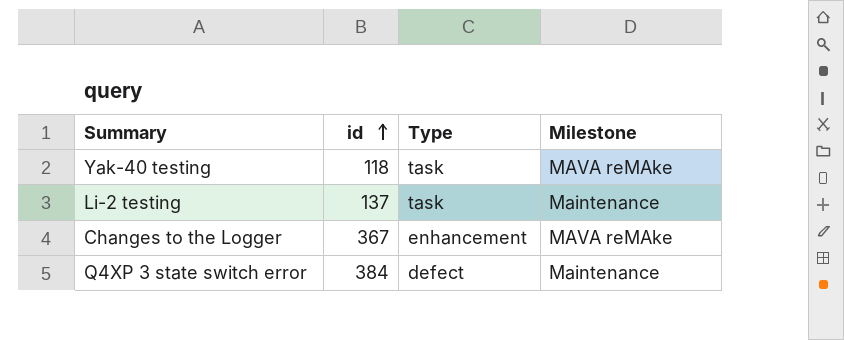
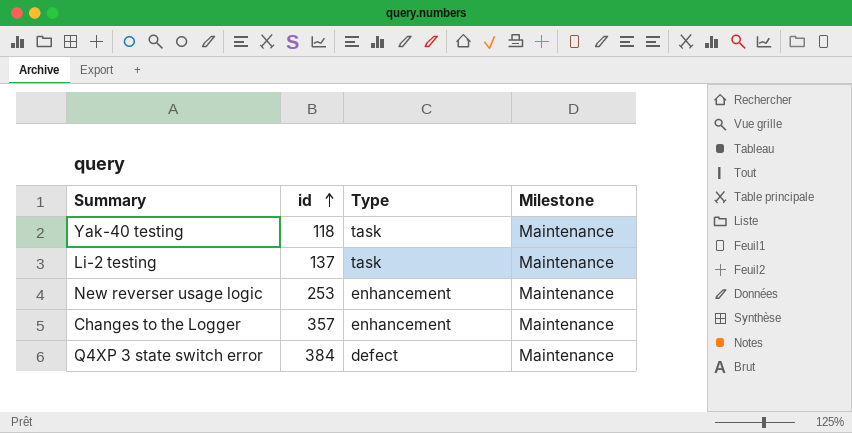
Yak-40 testing | Milestone: MAVA reMAke -> Maintenance
row New reverser usage logic: none -> 253 | enhancement | Maintenance
Changes to the Logger | id: 367 -> 357
Changes to the Logger | Milestone: MAVA reMAke -> Maintenance

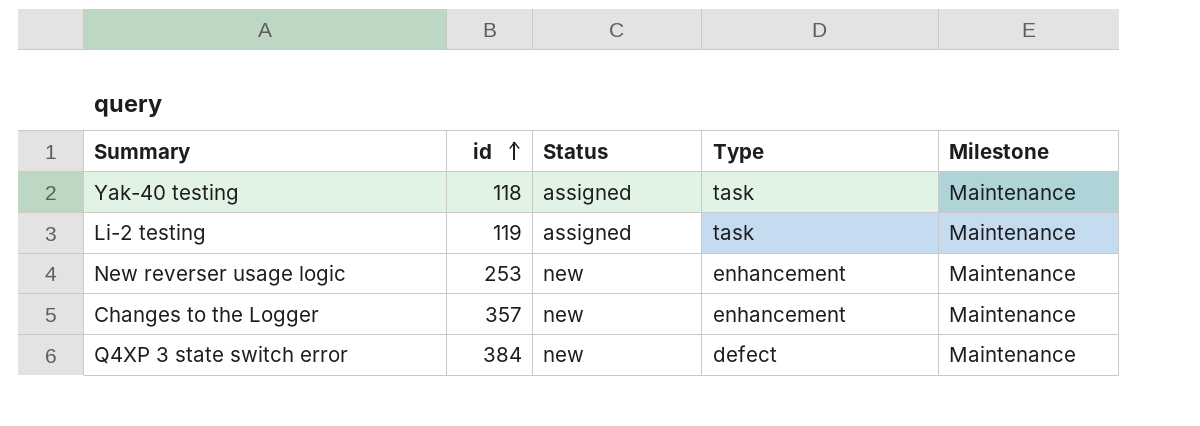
column Status | position: none -> 3
Li-2 testing | id: 137 -> 119

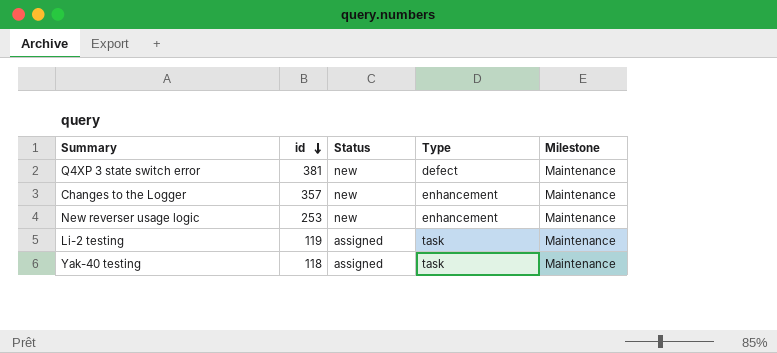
row order: id ascending -> id descending
Q4XP 3 state switch error | id: 384 -> 381

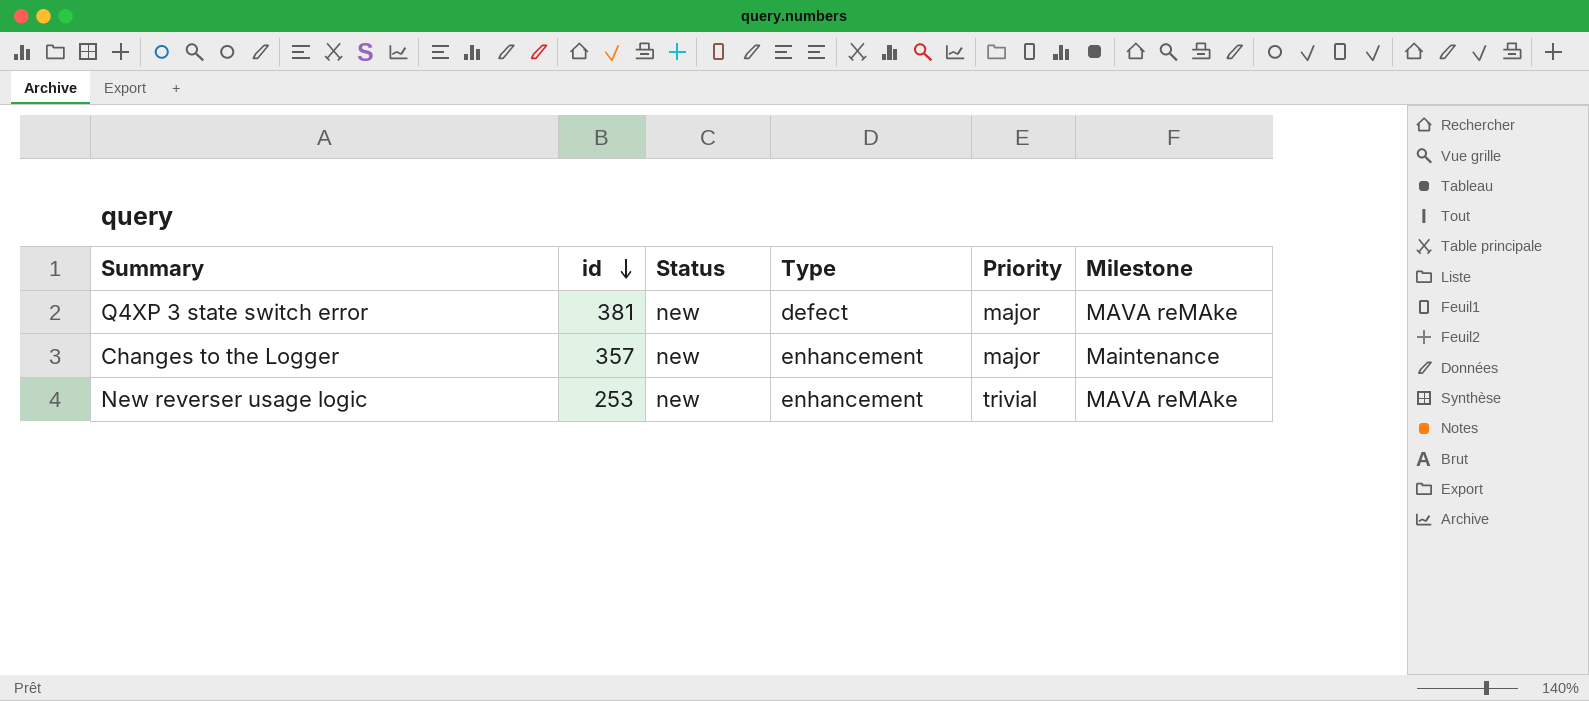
column Priority | position: none -> 5
row Li-2 testing: 119 | assigned | task | Maintenance -> none
row Yak-40 testing: 118 | assigned | task | Maintenance -> none
Q4XP 3 state switch error | Milestone: Maintenance -> MAVA reMAke
New reverser usage logic | Milestone: Maintenance -> MAVA reMAke

